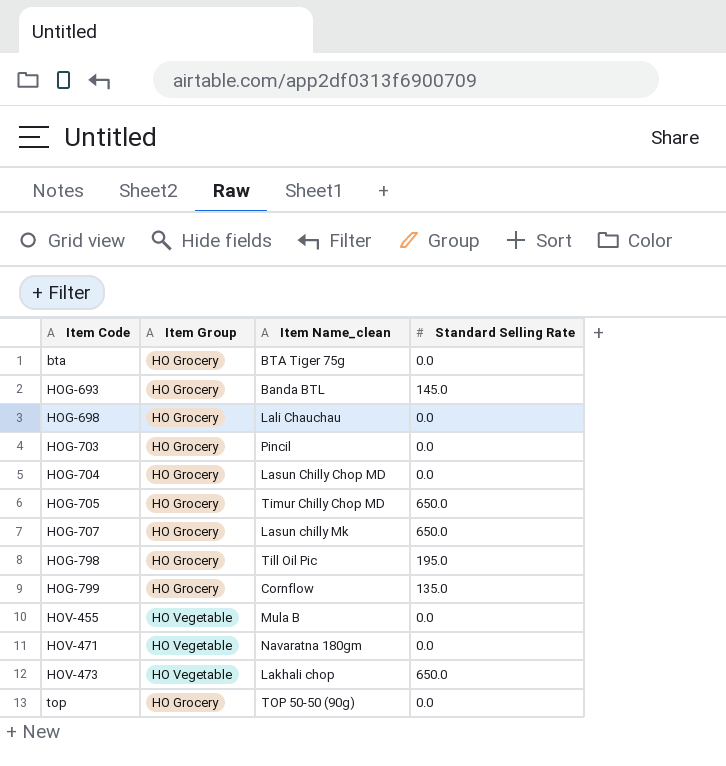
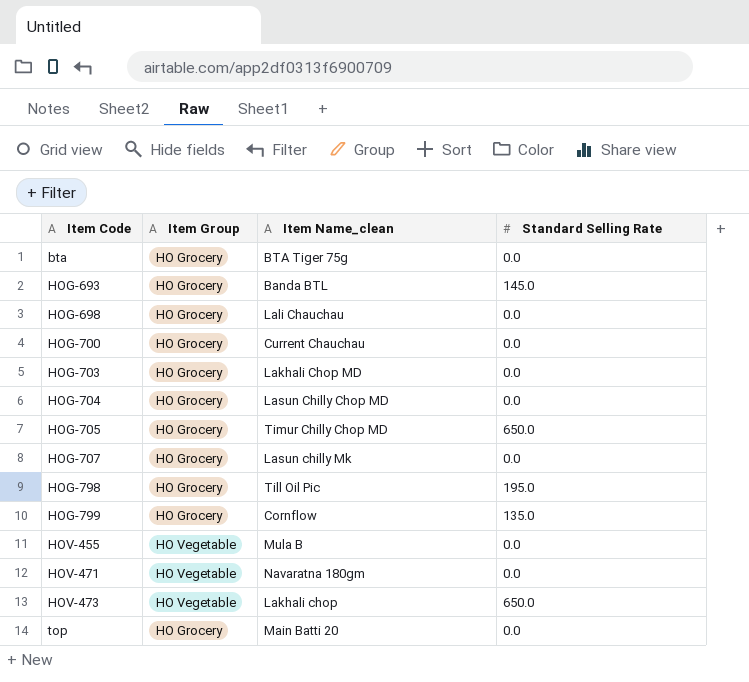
row HOG-700: none -> HO Grocery | Current Chauchau | 0.0
HOG-703 | Item Name_clean: Pincil -> Lakhali Chop MD
HOG-707 | Standard Selling Rate: 650.0 -> 0.0
top | Item Name_clean: TOP 50-50 (90g) -> Main Batti 20

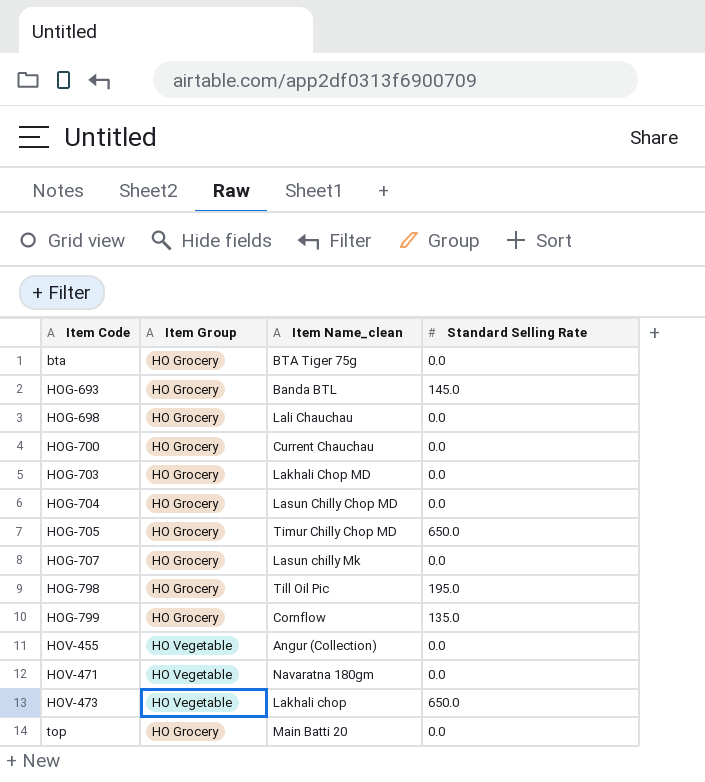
HOV-455 | Item Name_clean: Mula B -> Angur (Collection)

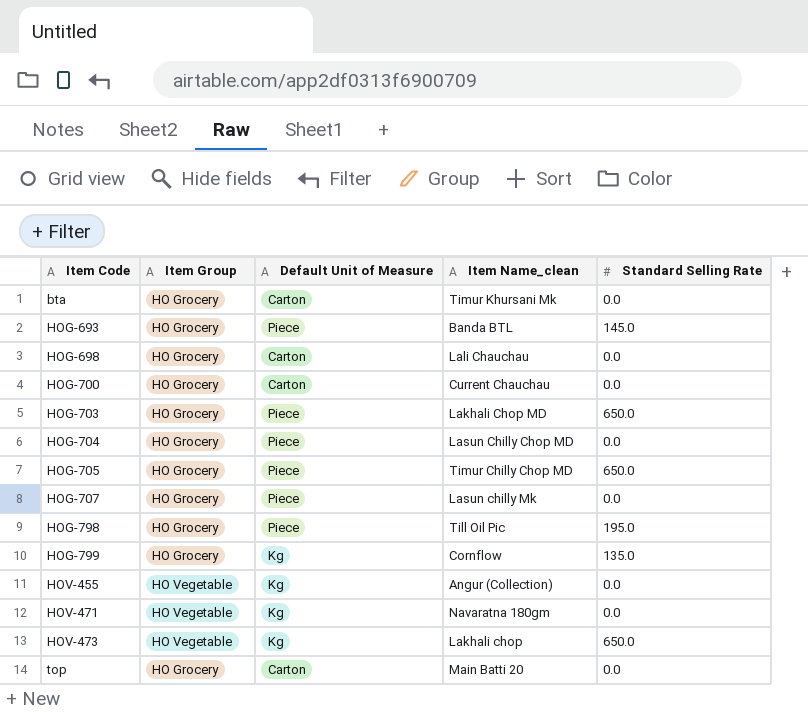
column Default Unit of Measure | position: none -> 3
bta | Item Name_clean: BTA Tiger 75g -> Timur Khursani Mk
HOG-703 | Standard Selling Rate: 0.0 -> 650.0

